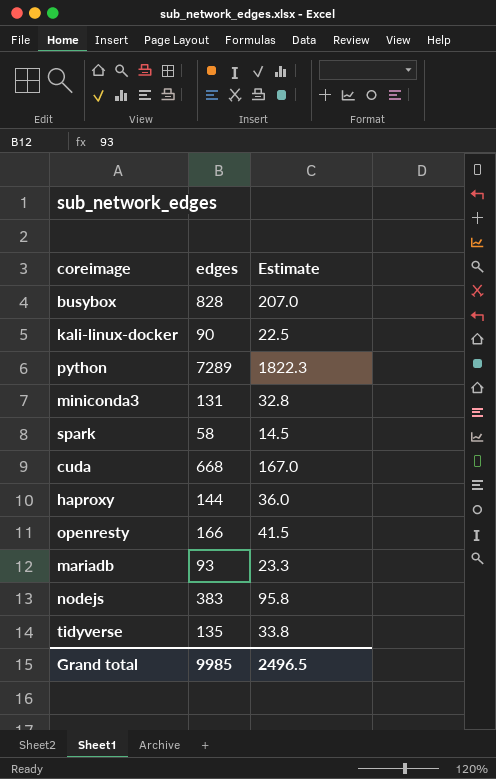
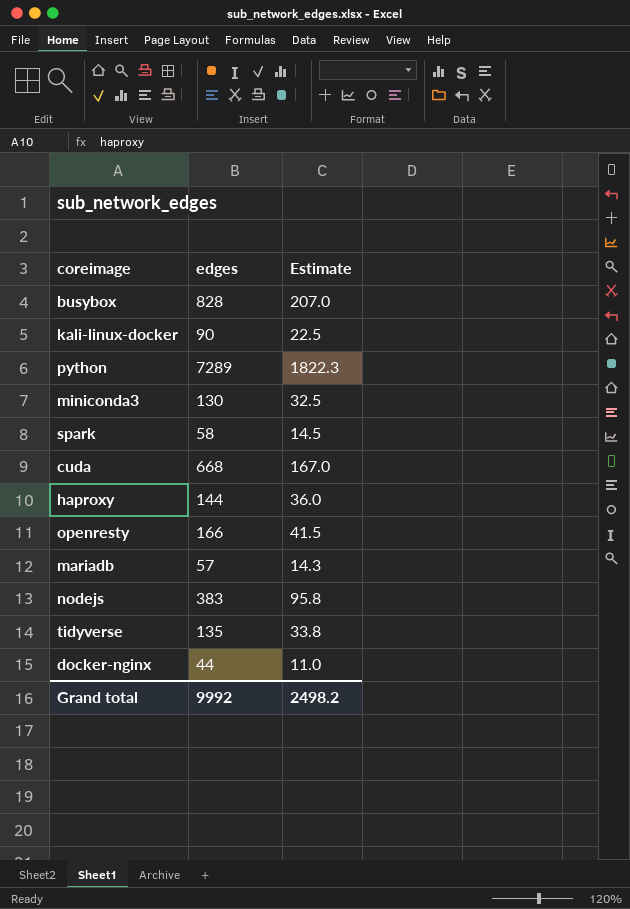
miniconda3 | edges: 131 -> 130
miniconda3 | Estimate: 32.8 -> 32.5
mariadb | edges: 93 -> 57
mariadb | Estimate: 23.3 -> 14.3
row docker-nginx: none -> 44 | 11.0
Grand total | edges: 9985 -> 9992
Grand total | Estimate: 2496.5 -> 2498.2

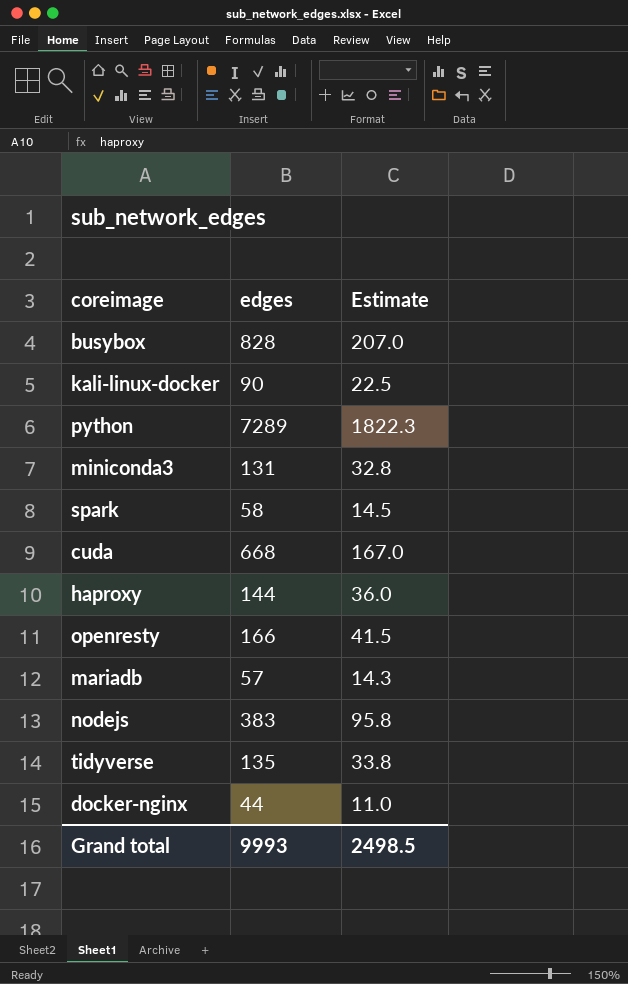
miniconda3 | edges: 130 -> 131
miniconda3 | Estimate: 32.5 -> 32.8
Grand total | edges: 9992 -> 9993
Grand total | Estimate: 2498.2 -> 2498.5

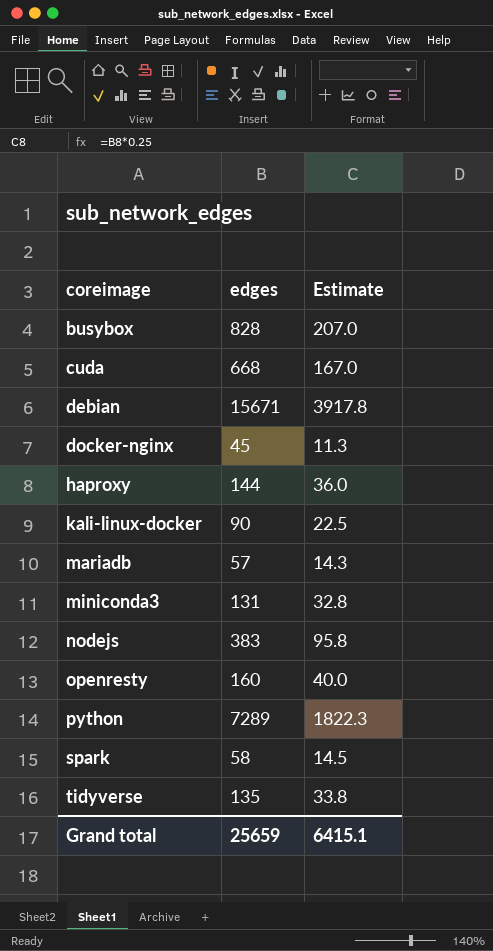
row order: none -> coreimage ascending
row debian: none -> 15671 | 3917.8
docker-nginx | edges: 44 -> 45
docker-nginx | Estimate: 11.0 -> 11.3
openresty | edges: 166 -> 160
openresty | Estimate: 41.5 -> 40.0
Grand total | edges: 9993 -> 25659
Grand total | Estimate: 2498.5 -> 6415.1

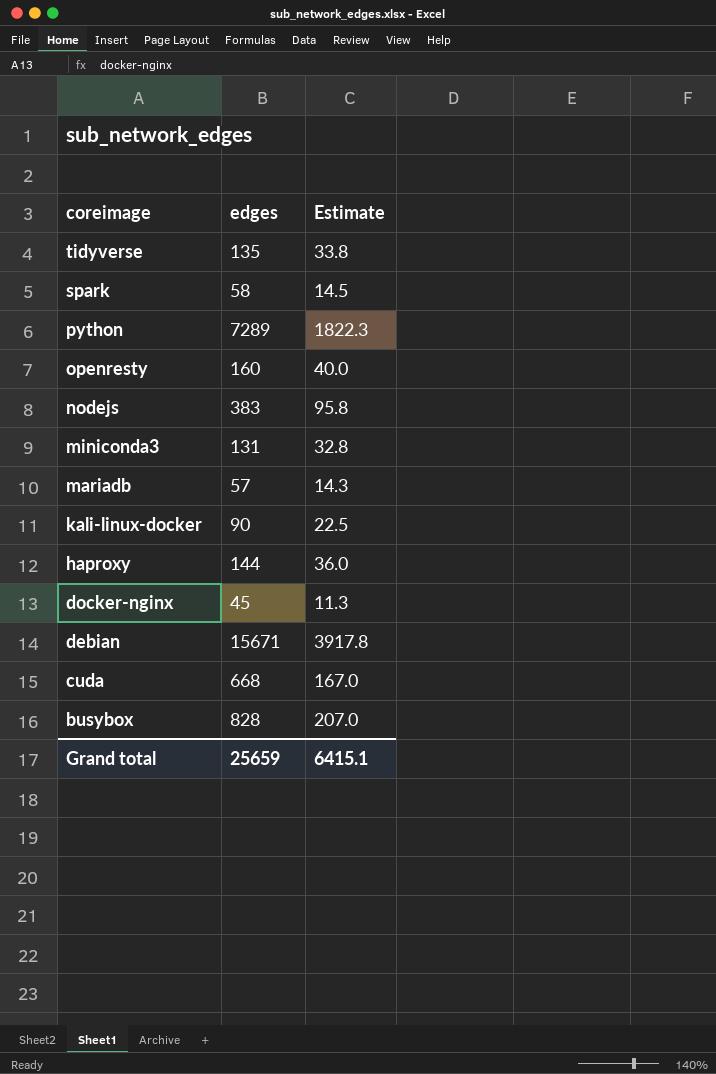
row order: coreimage ascending -> coreimage descending

